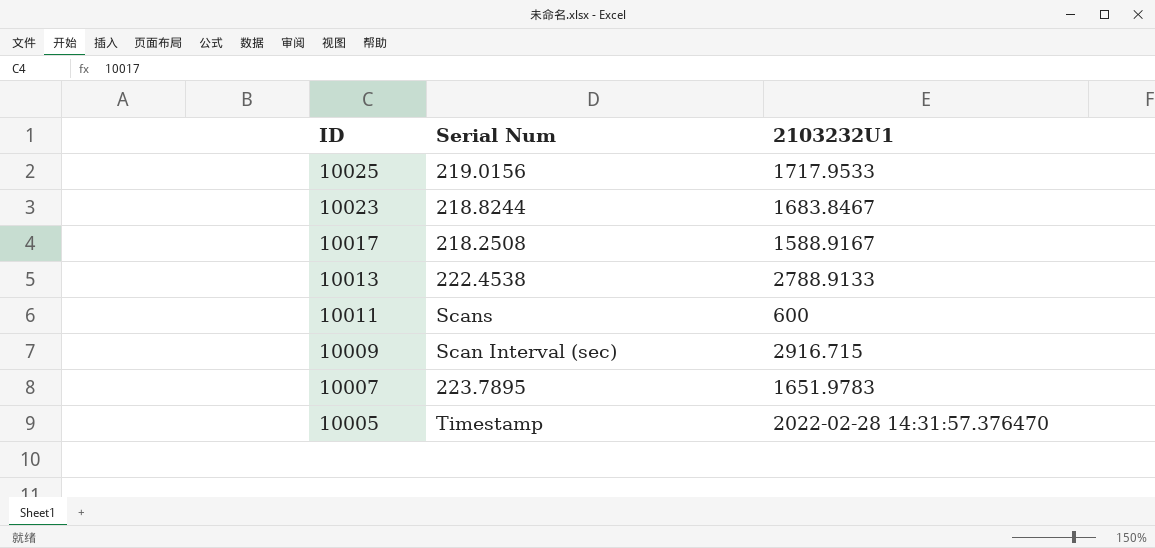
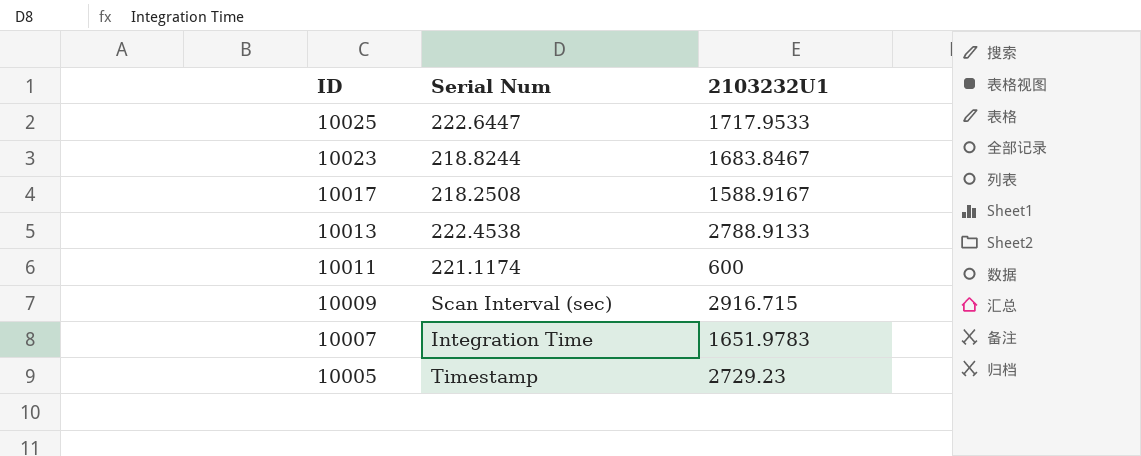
10025 | Serial Num: 219.0156 -> 222.6447
10011 | Serial Num: Scans -> 221.1174
10007 | Serial Num: 223.7895 -> Integration Time
10005 | 2103232U1: 2022-02-28 14:31:57.376470 -> 2729.23

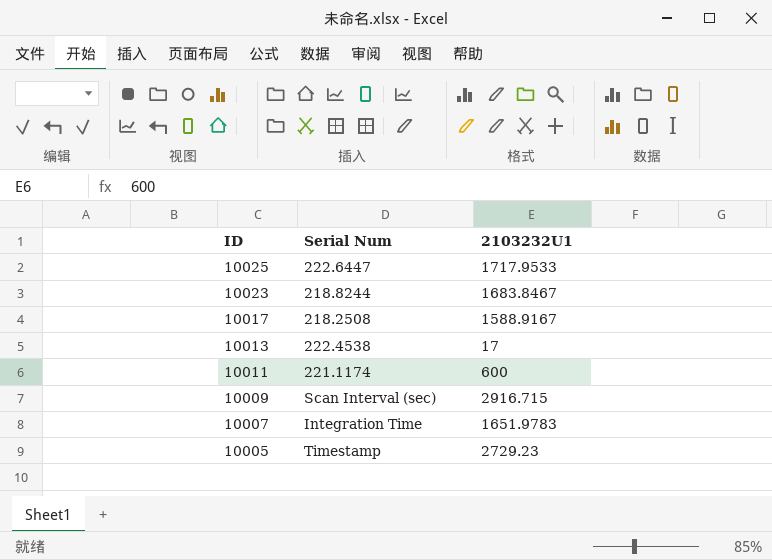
10013 | 2103232U1: 2788.9133 -> 17

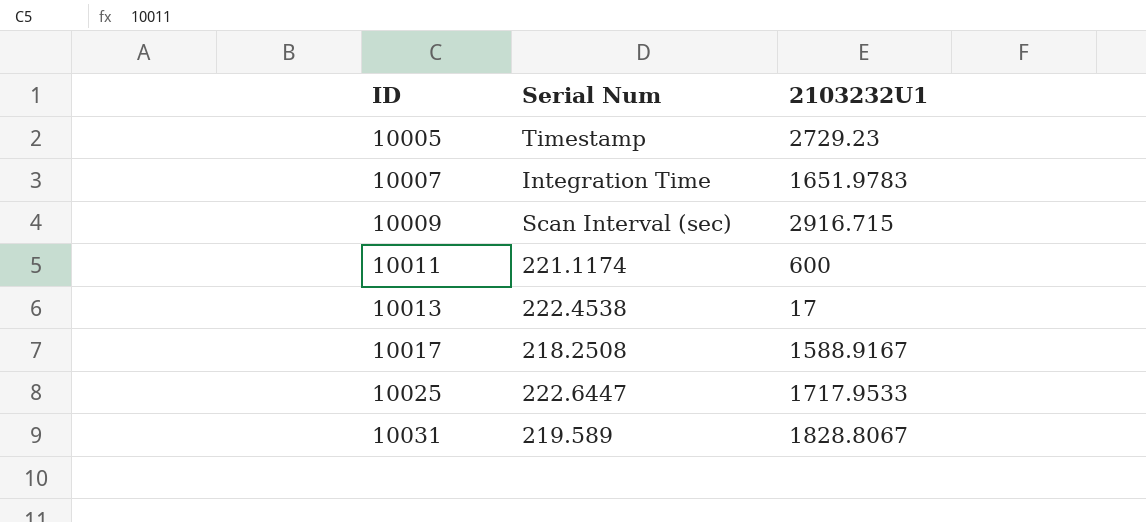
row order: ID descending -> ID ascending
row 10023: 218.8244 | 1683.8467 -> none
row 10031: none -> 219.589 | 1828.8067

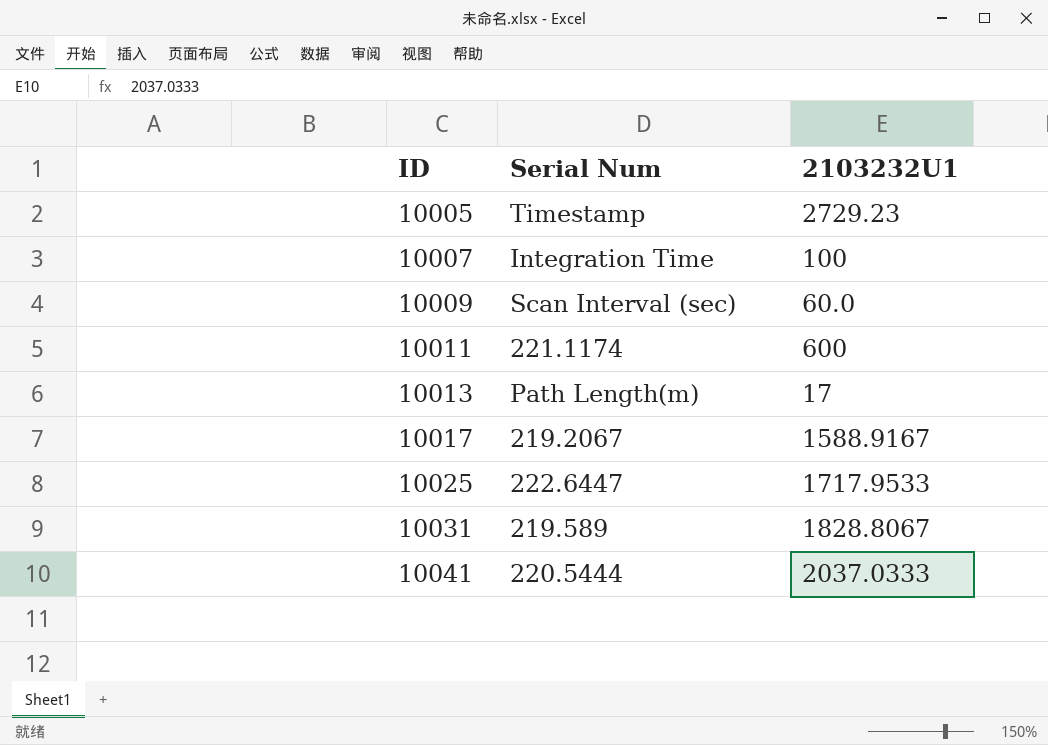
10007 | 2103232U1: 1651.9783 -> 100
10009 | 2103232U1: 2916.715 -> 60.0
10013 | Serial Num: 222.4538 -> Path Length(m)
10017 | Serial Num: 218.2508 -> 219.2067
row 10041: none -> 220.5444 | 2037.0333

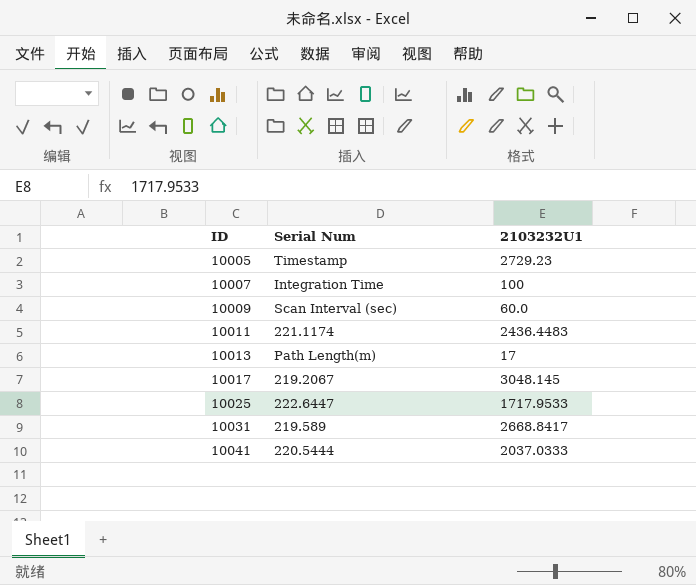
10011 | 2103232U1: 600 -> 2436.4483
10017 | 2103232U1: 1588.9167 -> 3048.145
10031 | 2103232U1: 1828.8067 -> 2668.8417

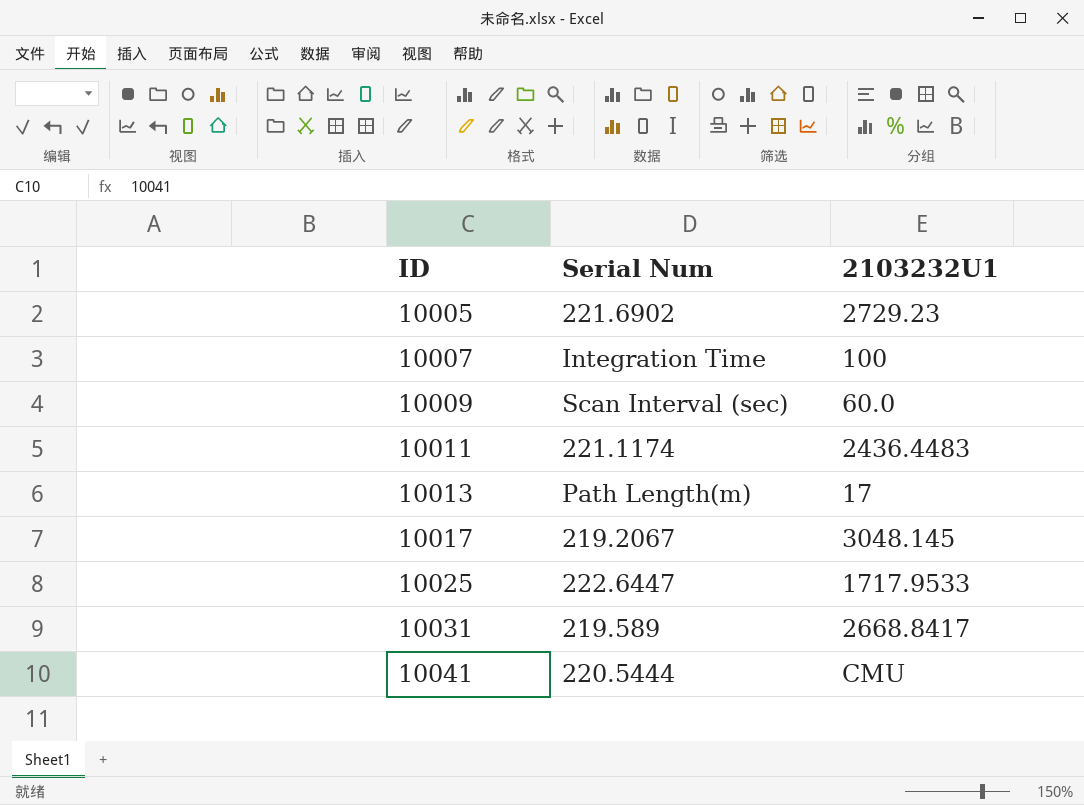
10005 | Serial Num: Timestamp -> 221.6902
10041 | 2103232U1: 2037.0333 -> CMU

